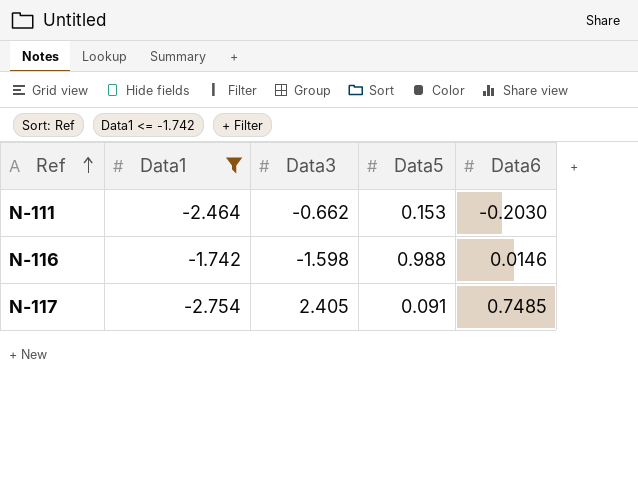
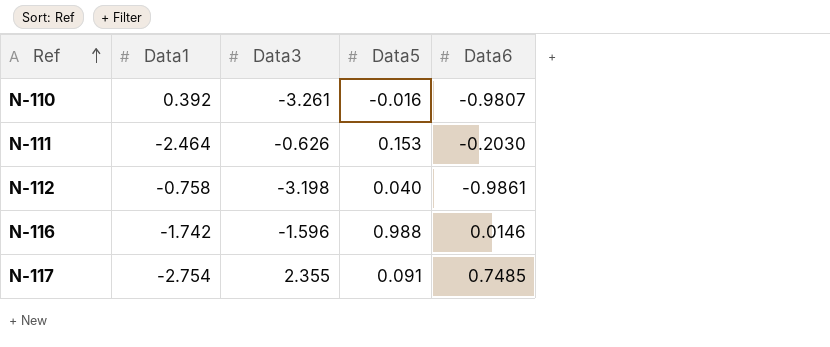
filter: Data1 <= -1.742 -> none
N-111 | Data3: -0.662 -> -0.626
N-116 | Data3: -1.598 -> -1.596
N-117 | Data3: 2.405 -> 2.355

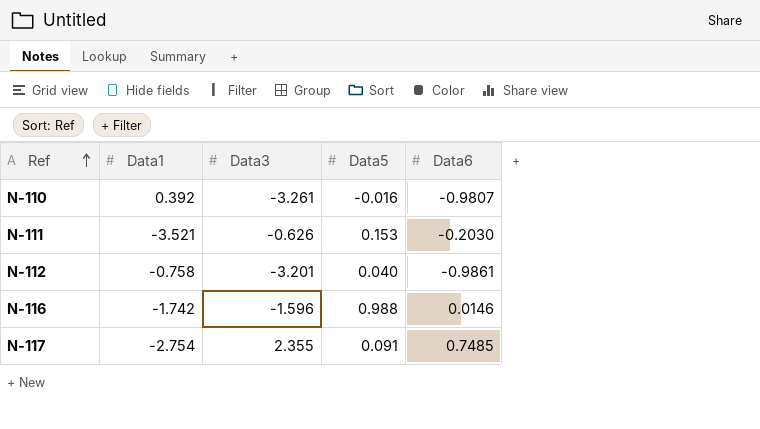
N-111 | Data1: -2.464 -> -3.521
N-112 | Data3: -3.198 -> -3.201

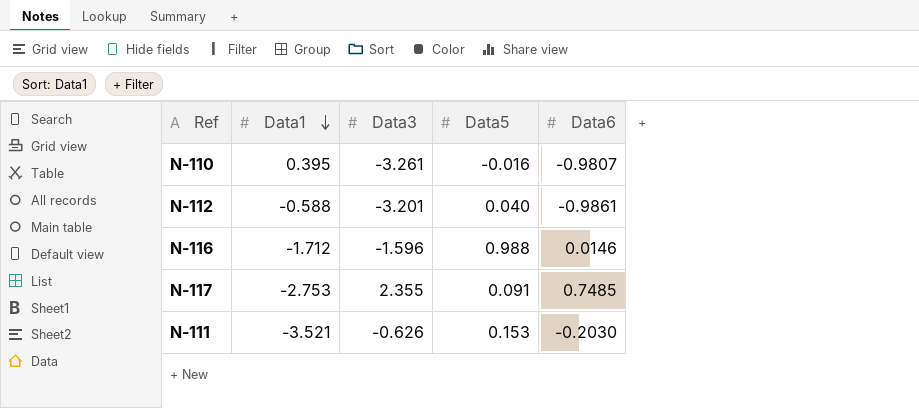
row order: Ref ascending -> Data1 descending
N-110 | Data1: 0.392 -> 0.395
N-112 | Data1: -0.758 -> -0.588
N-116 | Data1: -1.742 -> -1.712
N-117 | Data1: -2.754 -> -2.753

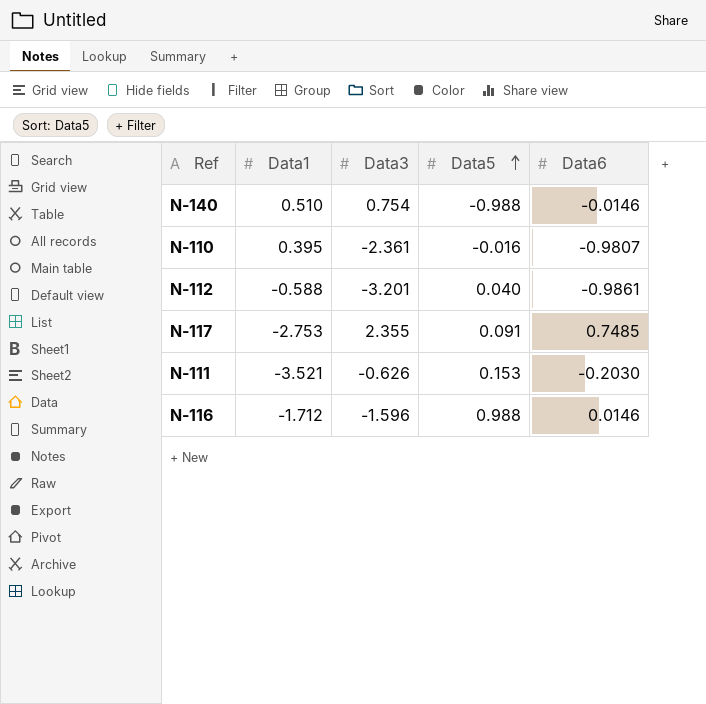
row order: Data1 descending -> Data5 ascending
row N-140: none -> 0.510 | 0.754 | -0.988 | -0.0146
N-110 | Data3: -3.261 -> -2.361

